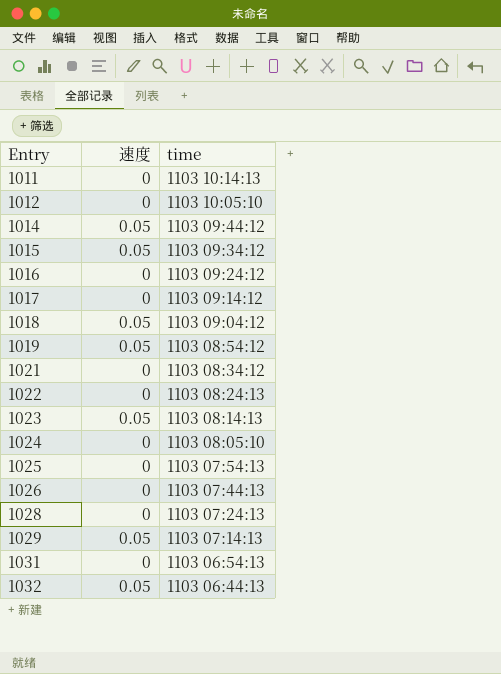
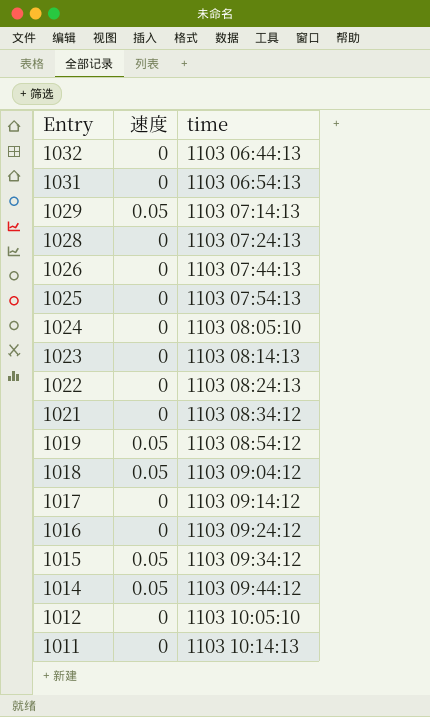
row order: Entry ascending -> Entry descending
1032 | 速度: 0.05 -> 0
1023 | 速度: 0.05 -> 0

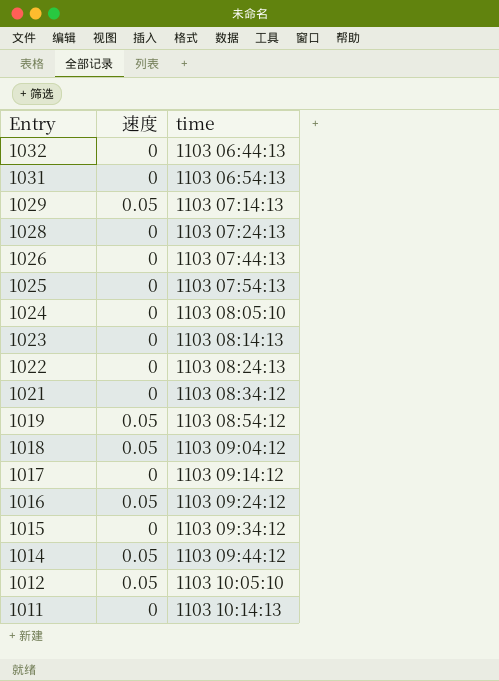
1016 | 速度: 0 -> 0.05
1015 | 速度: 0.05 -> 0
1012 | 速度: 0 -> 0.05

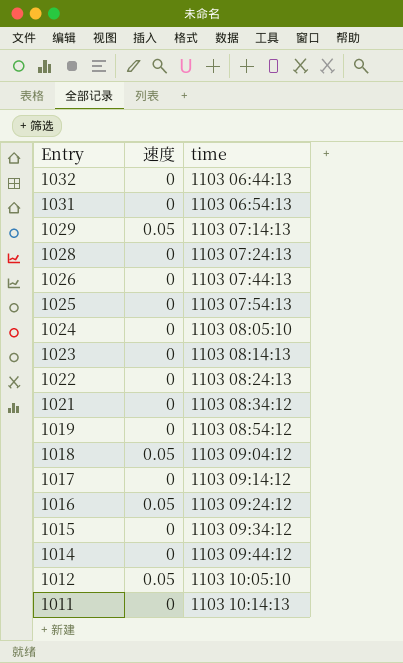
1019 | 速度: 0.05 -> 0
1014 | 速度: 0.05 -> 0

